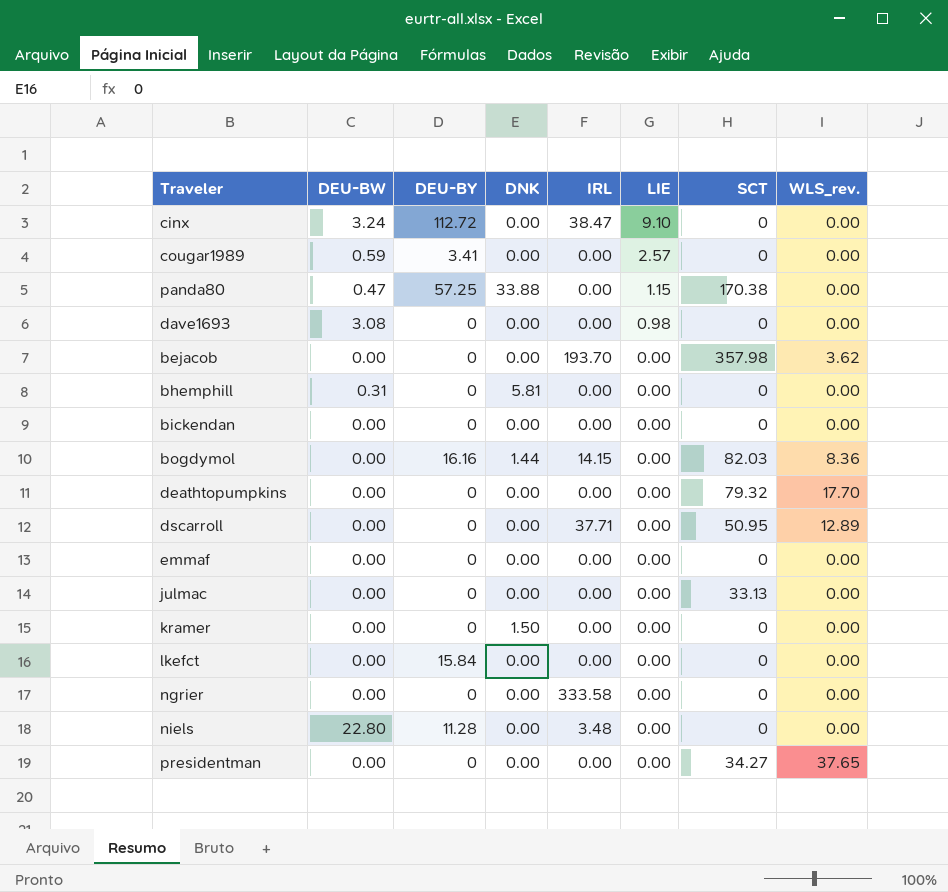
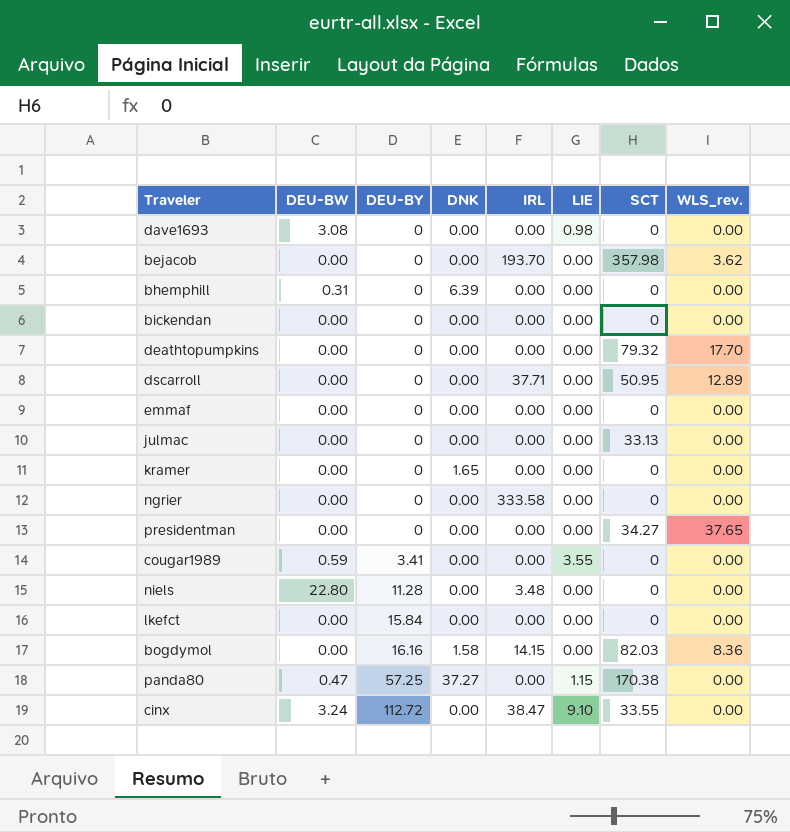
row order: LIE descending -> DEU-BY ascending
bhemphill | DNK: 5.81 -> 6.39
kramer | DNK: 1.50 -> 1.65
cougar1989 | LIE: 2.57 -> 3.55
bogdymol | DNK: 1.44 -> 1.58
panda80 | DNK: 33.88 -> 37.27
cinx | SCT: 0 -> 33.55

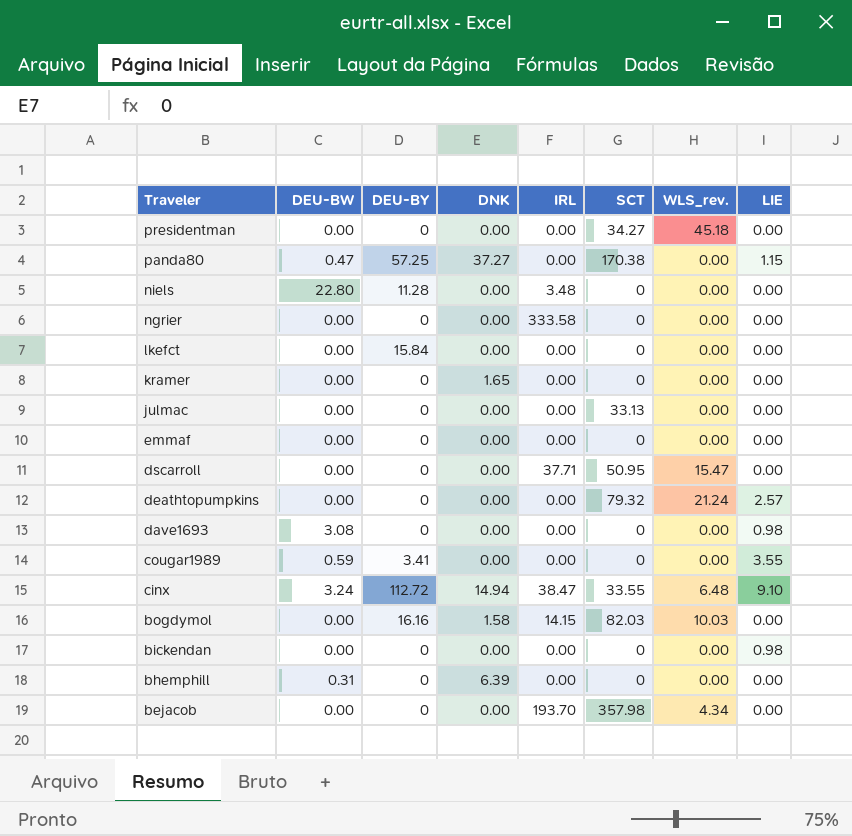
row order: DEU-BY ascending -> Traveler descending
column LIE | position: 6 -> 8
presidentman | WLS_rev.: 37.65 -> 45.18
dscarroll | WLS_rev.: 12.89 -> 15.47
deathtopumpkins | WLS_rev.: 17.70 -> 21.24
deathtopumpkins | LIE: 0.00 -> 2.57
cinx | DNK: 0.00 -> 14.94
cinx | WLS_rev.: 0.00 -> 6.48
bogdymol | WLS_rev.: 8.36 -> 10.03
bickendan | LIE: 0.00 -> 0.98
bejacob | WLS_rev.: 3.62 -> 4.34

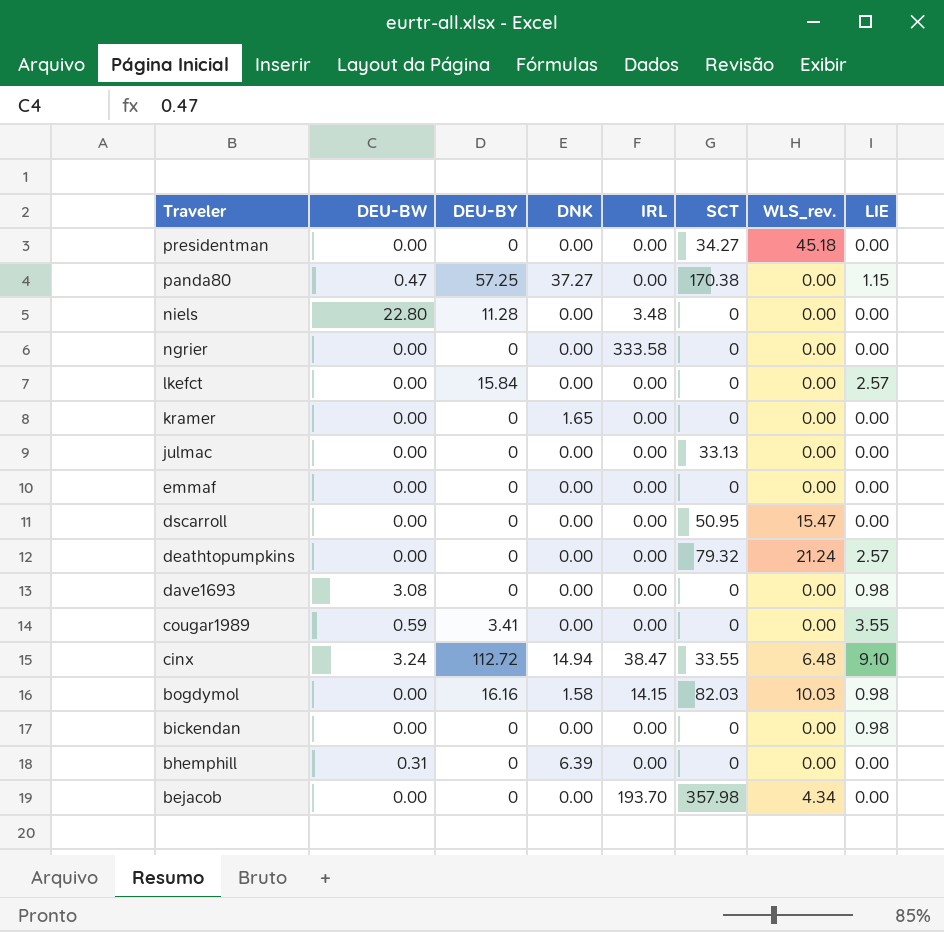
lkefct | LIE: 0.00 -> 2.57
dscarroll | IRL: 37.71 -> 0.00
bogdymol | LIE: 0.00 -> 0.98

